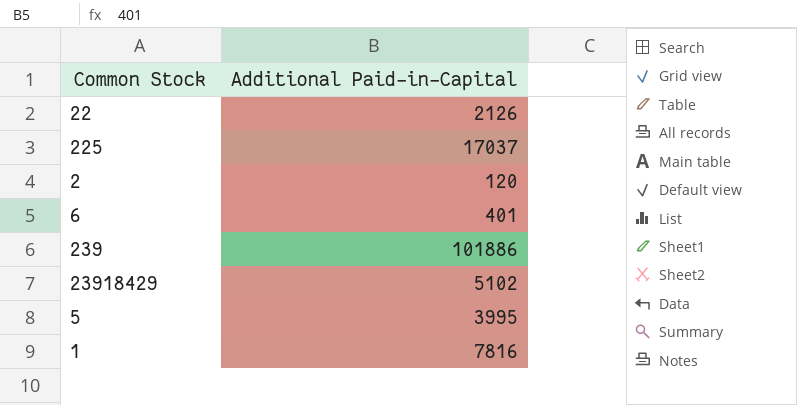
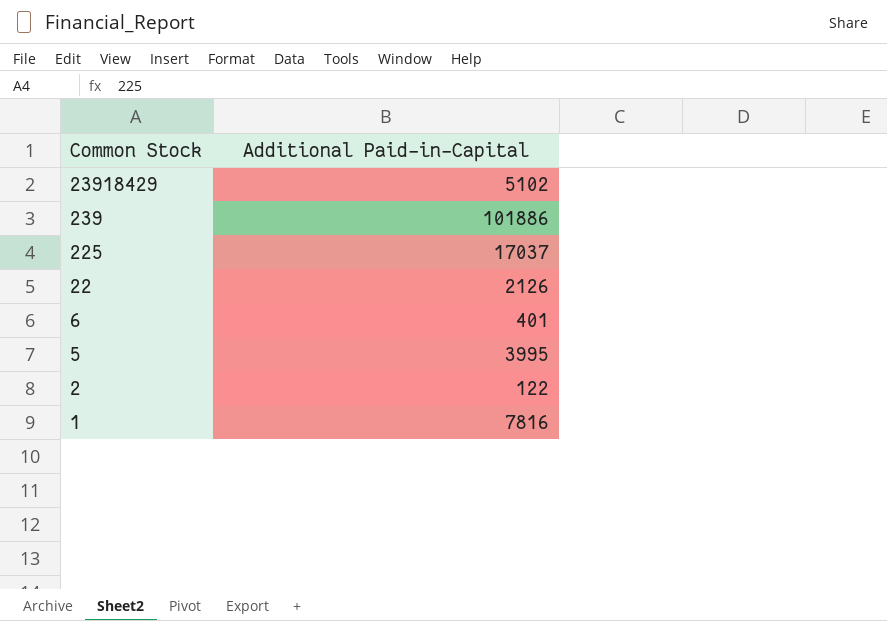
row order: none -> Common Stock descending
2 | Additional Paid-in-Capital: 120 -> 122

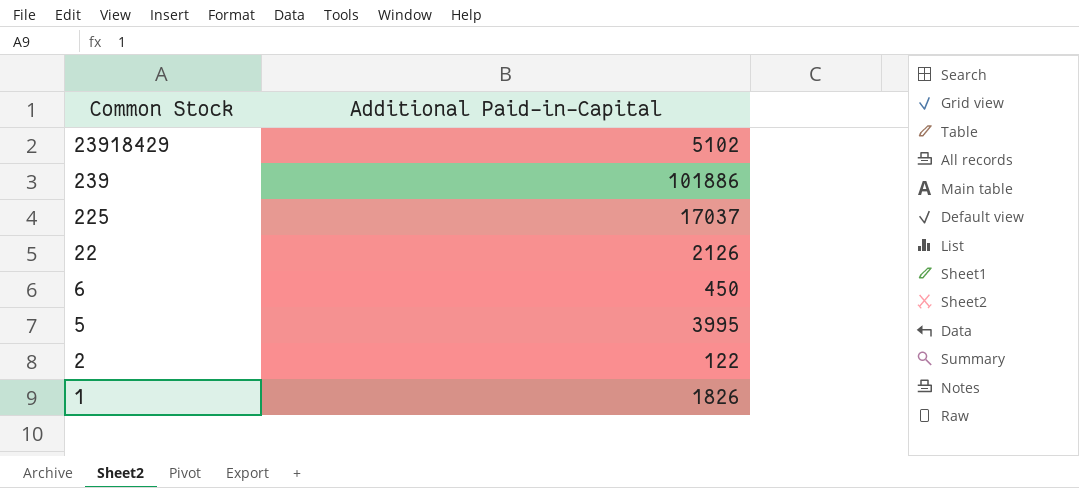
6 | Additional Paid-in-Capital: 401 -> 450
1 | Additional Paid-in-Capital: 7816 -> 1826

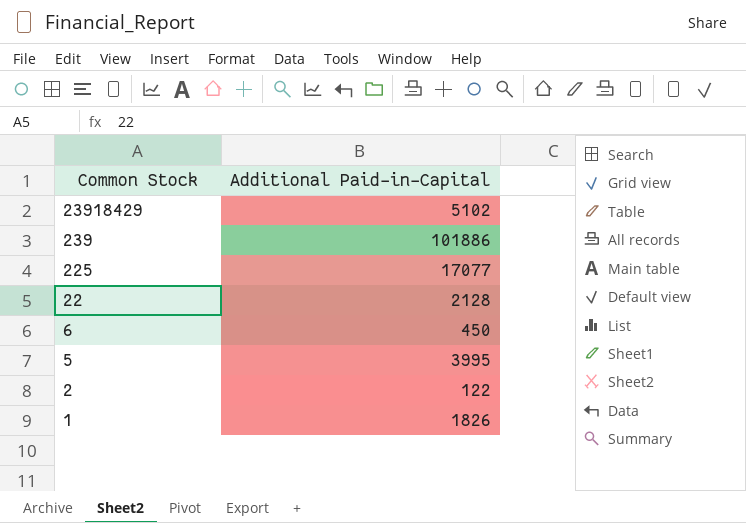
225 | Additional Paid-in-Capital: 17037 -> 17077
22 | Additional Paid-in-Capital: 2126 -> 2128

